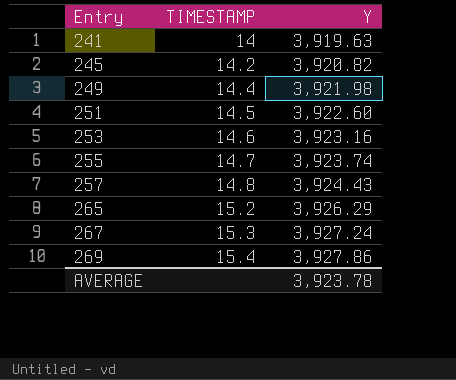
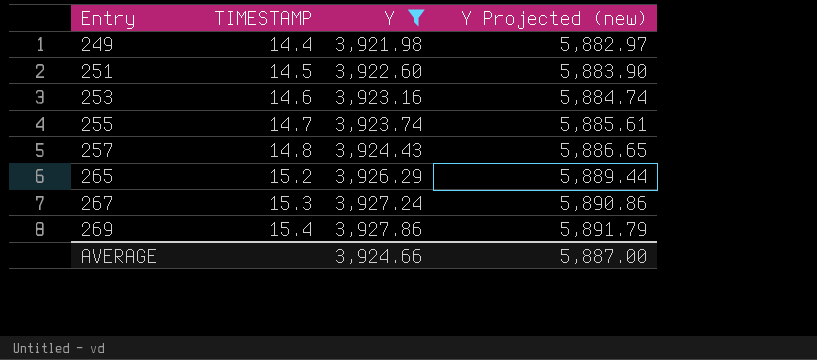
filter: none -> Y >= 3,921.98
column Y Projected (new) | formula: none -> [Y] * 1.5
AVERAGE | Y: 3,923.78 -> 3,924.66

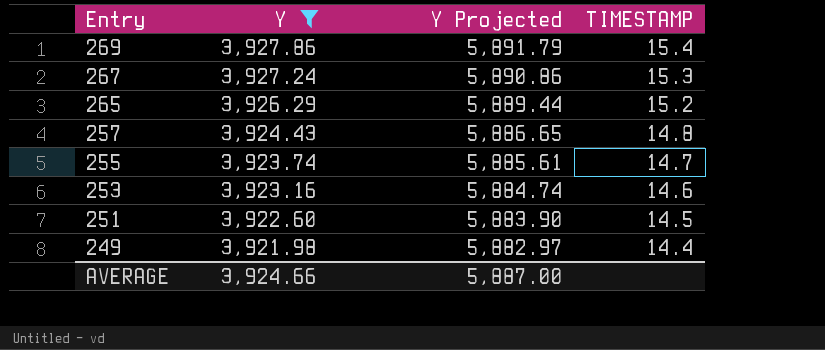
row order: Entry ascending -> Entry descending
column name: Y Projected (new) -> Y Projected
column TIMESTAMP | position: 2 -> 4

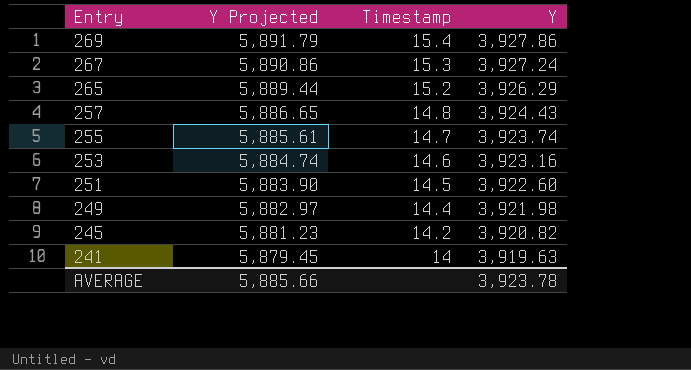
filter: Y >= 3,921.98 -> none
column name: TIMESTAMP -> Timestamp
column Y | position: 2 -> 4
AVERAGE | Y Projected: 5,887.00 -> 5,885.66
AVERAGE | Y: 3,924.66 -> 3,923.78

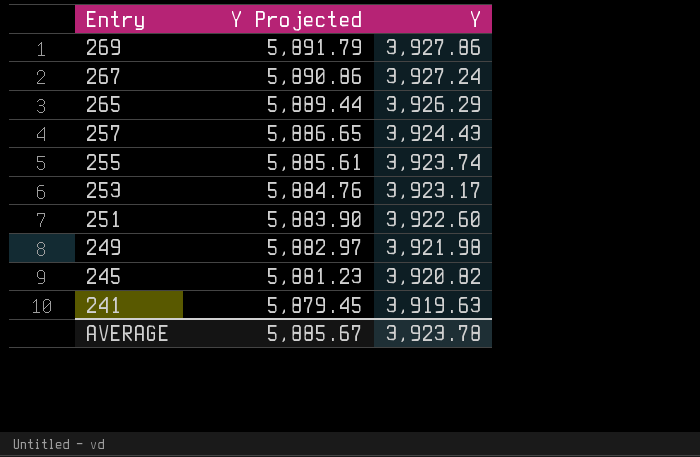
column Timestamp | position: 3 -> none
253 | Y Projected: 5,884.74 -> 5,884.76
253 | Y: 3,923.16 -> 3,923.17
AVERAGE | Y Projected: 5,885.66 -> 5,885.67

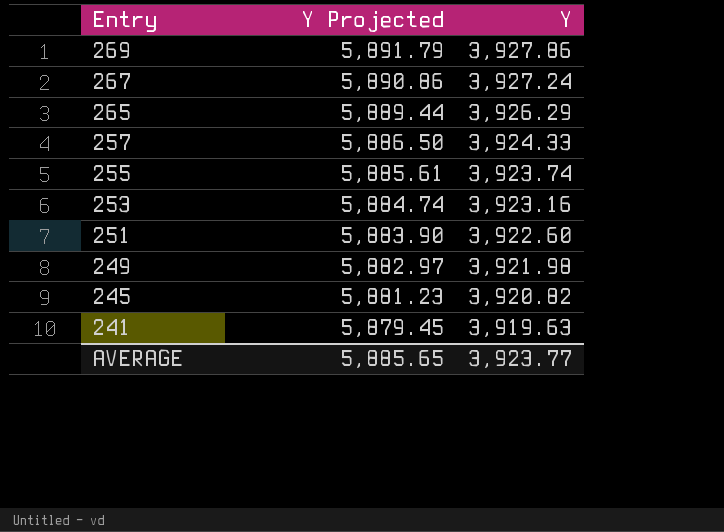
257 | Y Projected: 5,886.65 -> 5,886.50
257 | Y: 3,924.43 -> 3,924.33
253 | Y Projected: 5,884.76 -> 5,884.74
253 | Y: 3,923.17 -> 3,923.16
AVERAGE | Y Projected: 5,885.67 -> 5,885.65
AVERAGE | Y: 3,923.78 -> 3,923.77

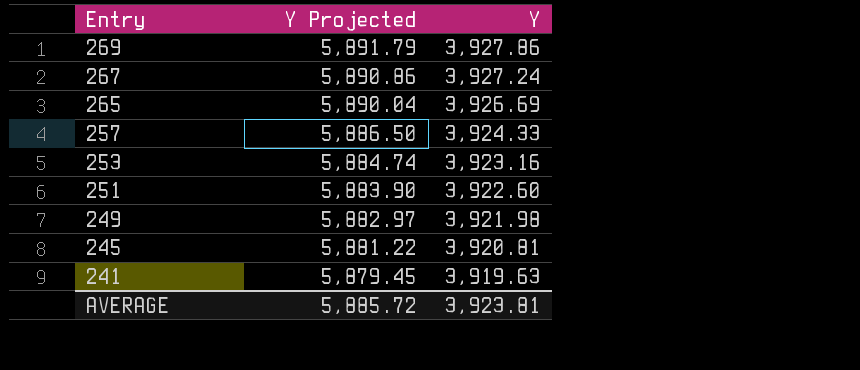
row 255: 5,885.61 | 3,923.74 -> none
265 | Y Projected: 5,889.44 -> 5,890.04
265 | Y: 3,926.29 -> 3,926.69
245 | Y Projected: 5,881.23 -> 5,881.22
245 | Y: 3,920.82 -> 3,920.81
AVERAGE | Y Projected: 5,885.65 -> 5,885.72
AVERAGE | Y: 3,923.77 -> 3,923.81

